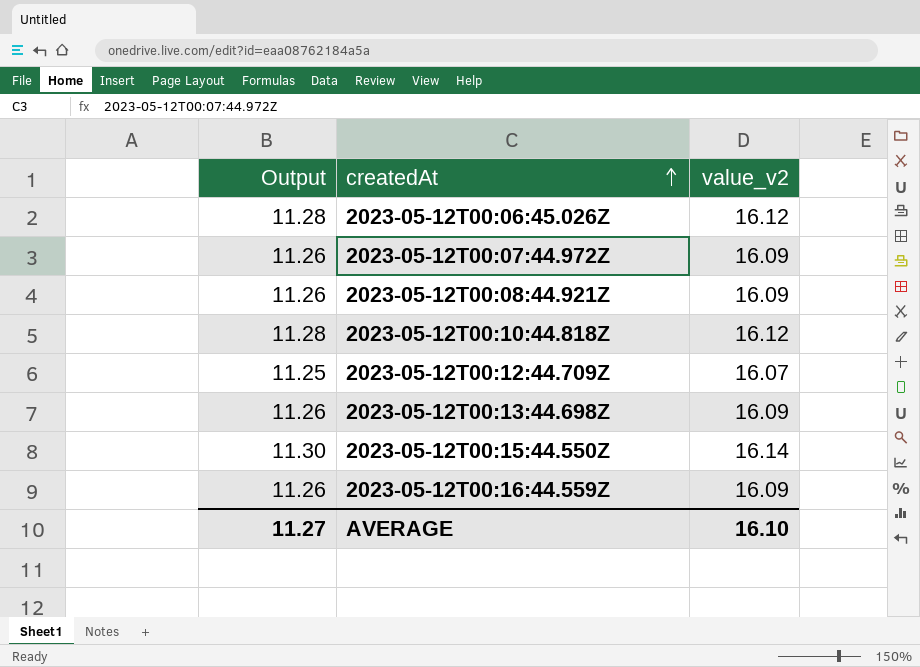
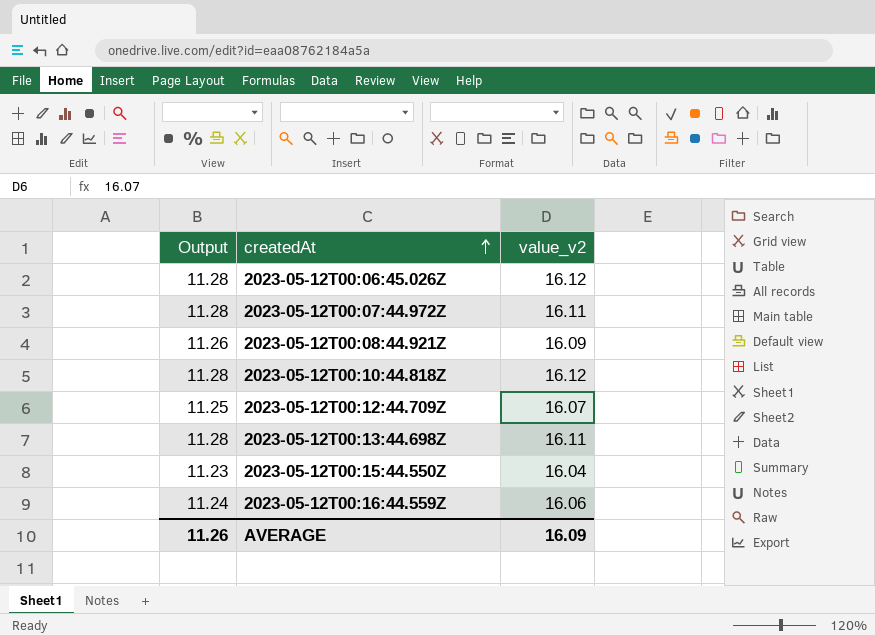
2023-05-12T00:07:44.972Z | Output: 11.26 -> 11.28
2023-05-12T00:07:44.972Z | value_v2: 16.09 -> 16.11
2023-05-12T00:13:44.698Z | Output: 11.26 -> 11.28
2023-05-12T00:13:44.698Z | value_v2: 16.09 -> 16.11
2023-05-12T00:15:44.550Z | Output: 11.30 -> 11.23
2023-05-12T00:15:44.550Z | value_v2: 16.14 -> 16.04
2023-05-12T00:16:44.559Z | Output: 11.26 -> 11.24
2023-05-12T00:16:44.559Z | value_v2: 16.09 -> 16.06
AVERAGE | Output: 11.27 -> 11.26
AVERAGE | value_v2: 16.10 -> 16.09

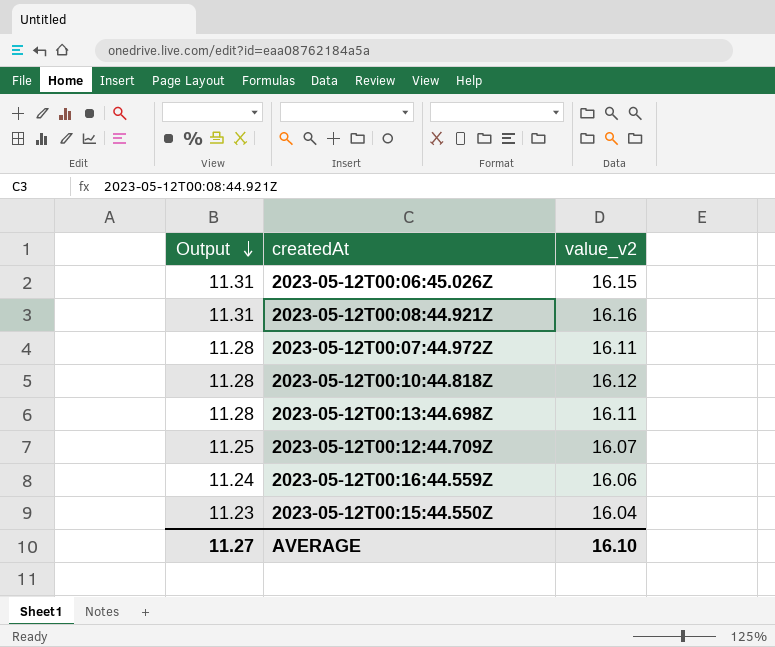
row order: createdAt ascending -> Output descending
2023-05-12T00:06:45.026Z | Output: 11.28 -> 11.31
2023-05-12T00:06:45.026Z | value_v2: 16.12 -> 16.15
2023-05-12T00:08:44.921Z | Output: 11.26 -> 11.31
2023-05-12T00:08:44.921Z | value_v2: 16.09 -> 16.16
AVERAGE | Output: 11.26 -> 11.27
AVERAGE | value_v2: 16.09 -> 16.10

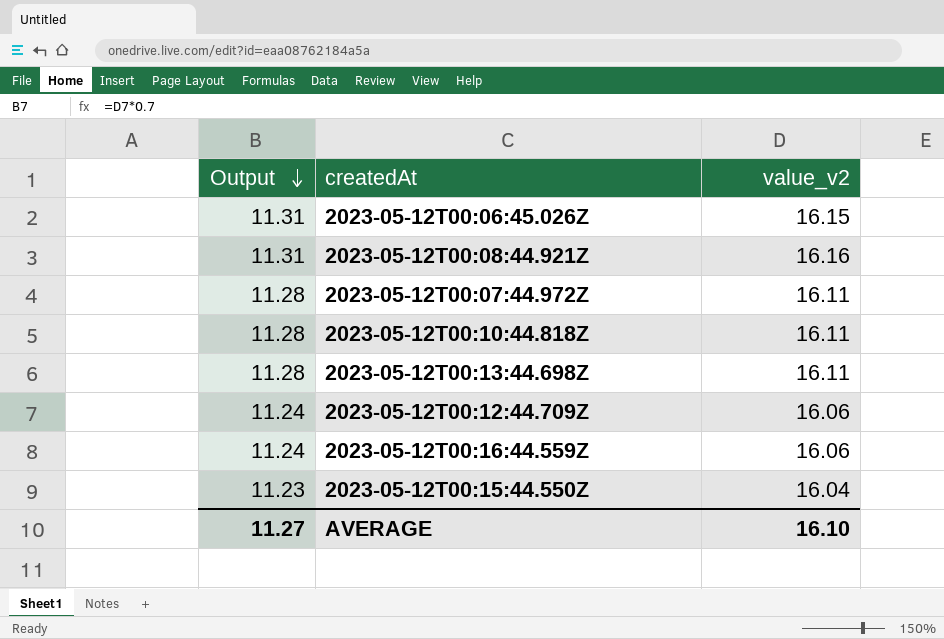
2023-05-12T00:10:44.818Z | value_v2: 16.12 -> 16.11
2023-05-12T00:12:44.709Z | Output: 11.25 -> 11.24
2023-05-12T00:12:44.709Z | value_v2: 16.07 -> 16.06

